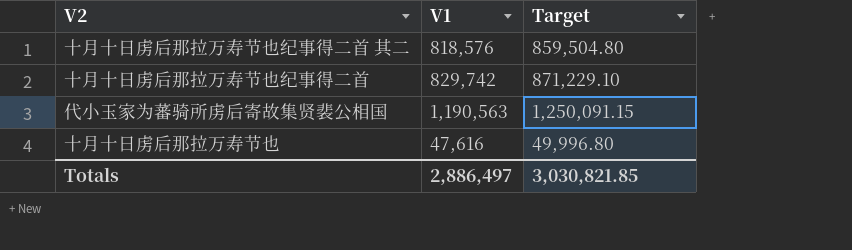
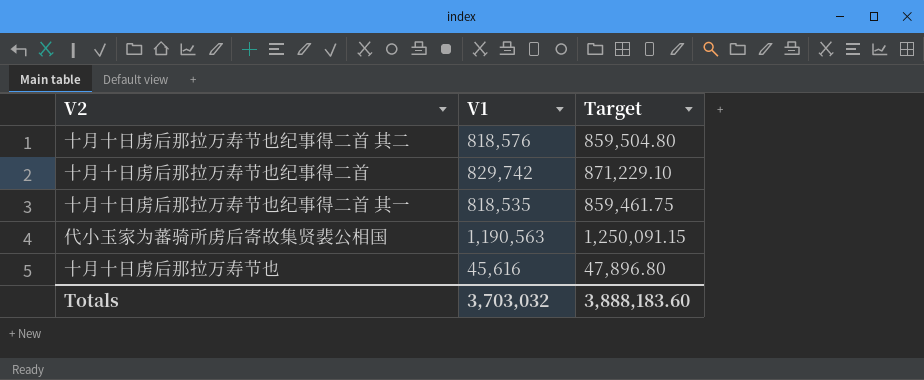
row 十月十日虏后那拉万寿节也纪事得二首 其一: none -> 818,535 | 859,461.75
十月十日虏后那拉万寿节也 | V1: 47,616 -> 45,616
十月十日虏后那拉万寿节也 | Target: 49,996.80 -> 47,896.80
Totals | V1: 2,886,497 -> 3,703,032
Totals | Target: 3,030,821.85 -> 3,888,183.60

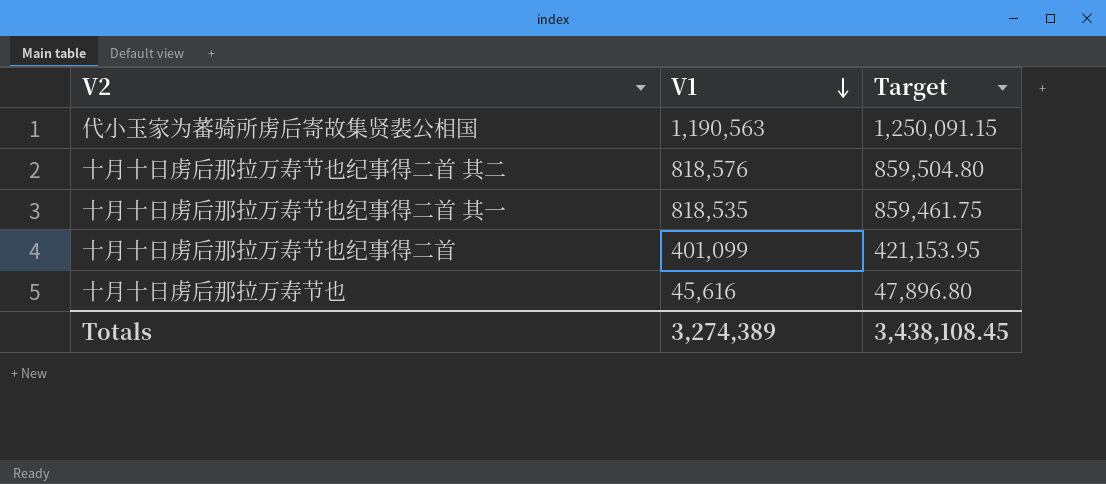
row order: none -> V1 descending
十月十日虏后那拉万寿节也纪事得二首 | V1: 829,742 -> 401,099
十月十日虏后那拉万寿节也纪事得二首 | Target: 871,229.10 -> 421,153.95
Totals | V1: 3,703,032 -> 3,274,389
Totals | Target: 3,888,183.60 -> 3,438,108.45

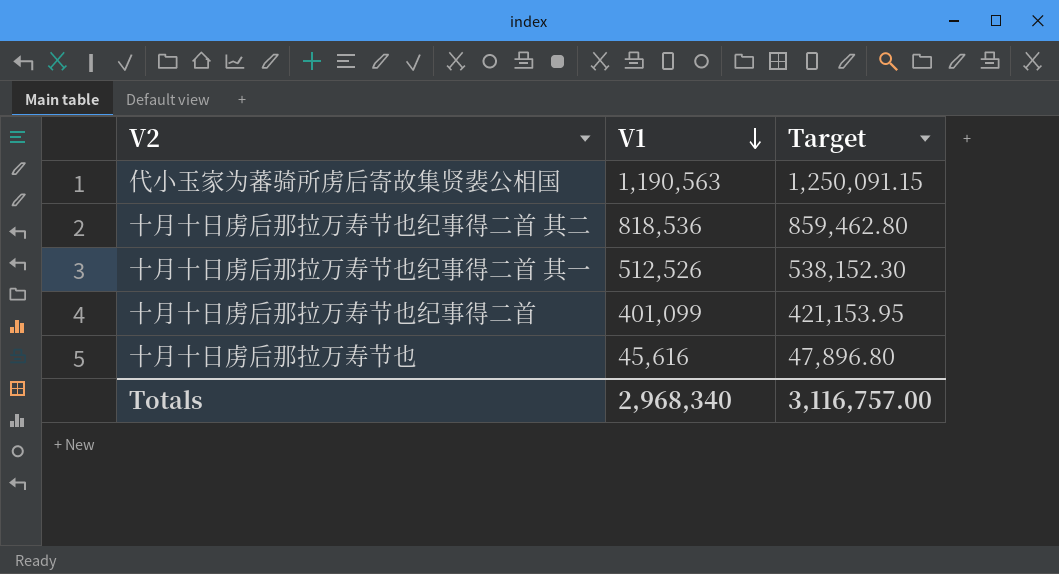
十月十日虏后那拉万寿节也纪事得二首 其二 | V1: 818,576 -> 818,536
十月十日虏后那拉万寿节也纪事得二首 其二 | Target: 859,504.80 -> 859,462.80
十月十日虏后那拉万寿节也纪事得二首 其一 | V1: 818,535 -> 512,526
十月十日虏后那拉万寿节也纪事得二首 其一 | Target: 859,461.75 -> 538,152.30
Totals | V1: 3,274,389 -> 2,968,340
Totals | Target: 3,438,108.45 -> 3,116,757.00

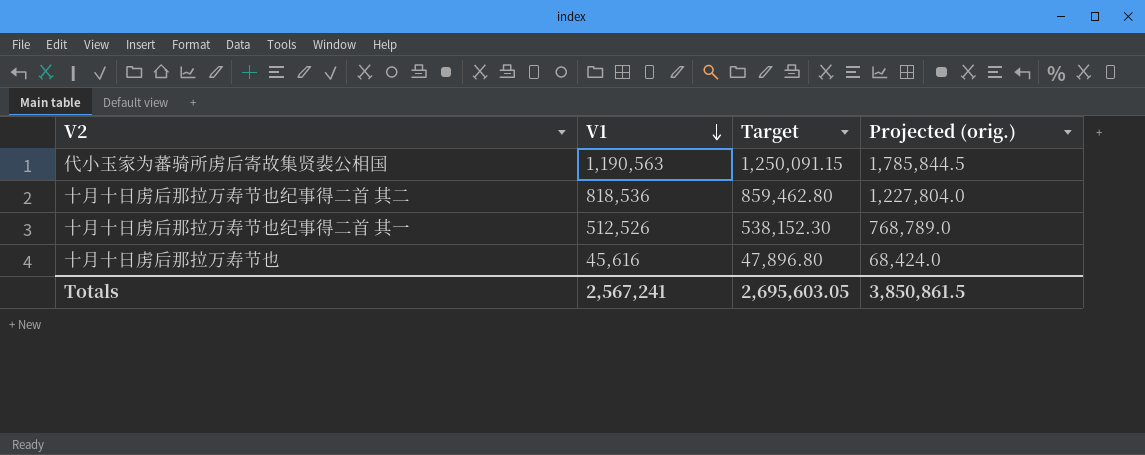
column Projected (orig.) | formula: none -> [V1] * 1.5
row 十月十日虏后那拉万寿节也纪事得二首: 401,099 | 421,153.95 -> none
Totals | V1: 2,968,340 -> 2,567,241
Totals | Target: 3,116,757.00 -> 2,695,603.05

